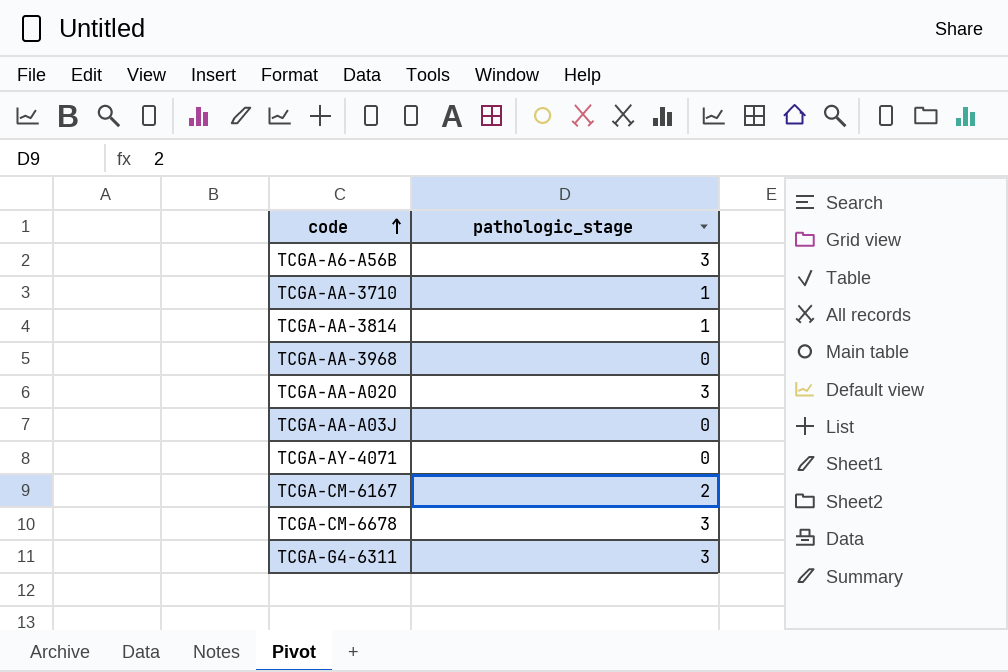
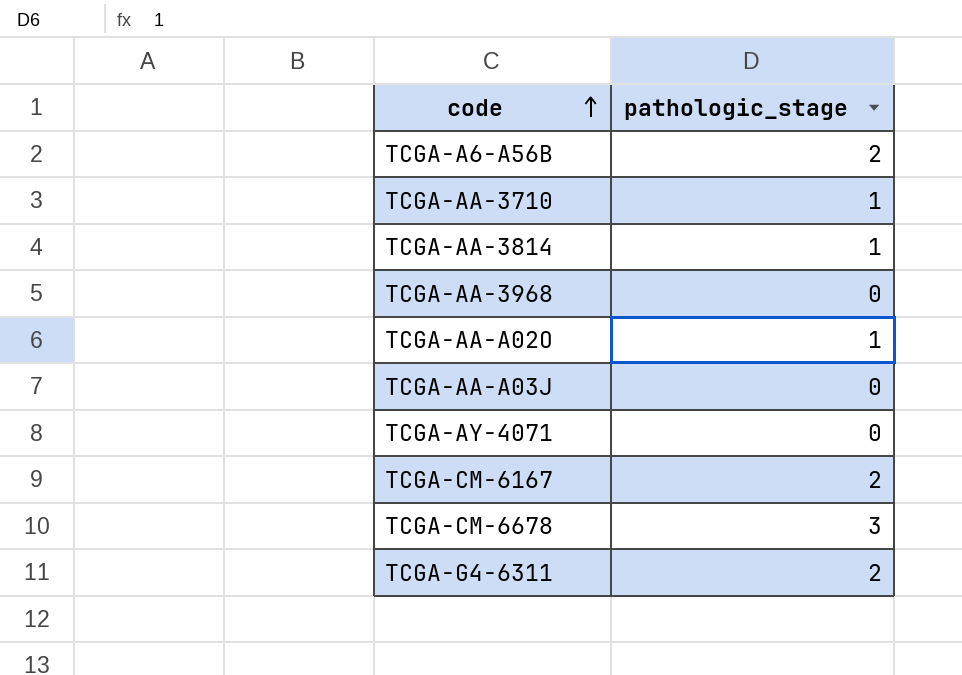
TCGA-A6-A56B | pathologic_stage: 3 -> 2
TCGA-AA-A02O | pathologic_stage: 3 -> 1
TCGA-G4-6311 | pathologic_stage: 3 -> 2

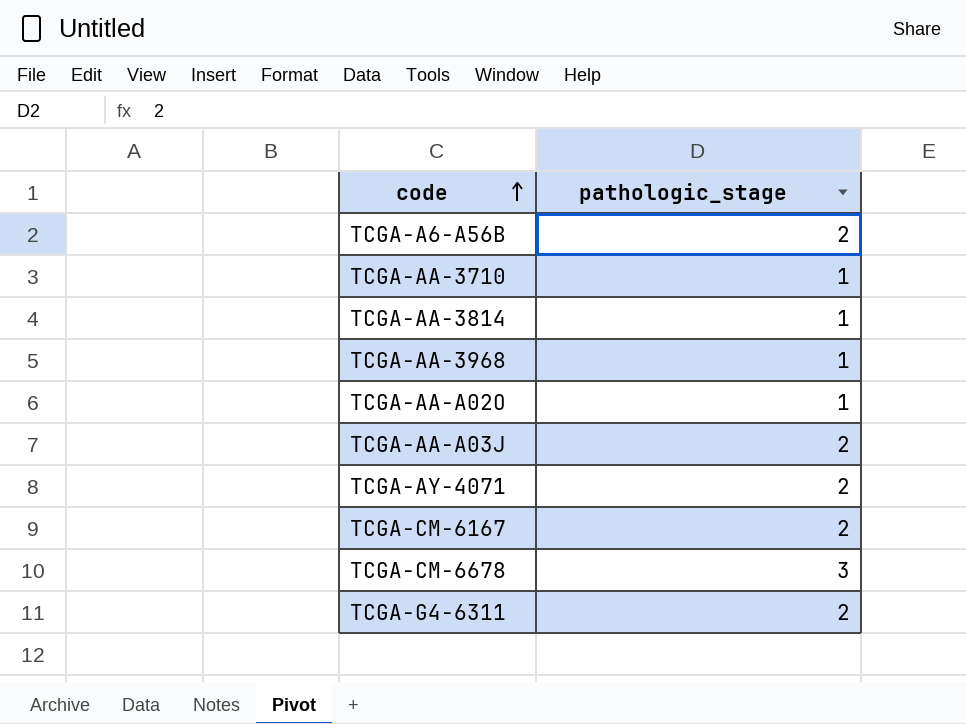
TCGA-AA-3968 | pathologic_stage: 0 -> 1
TCGA-AA-A03J | pathologic_stage: 0 -> 2
TCGA-AY-4071 | pathologic_stage: 0 -> 2

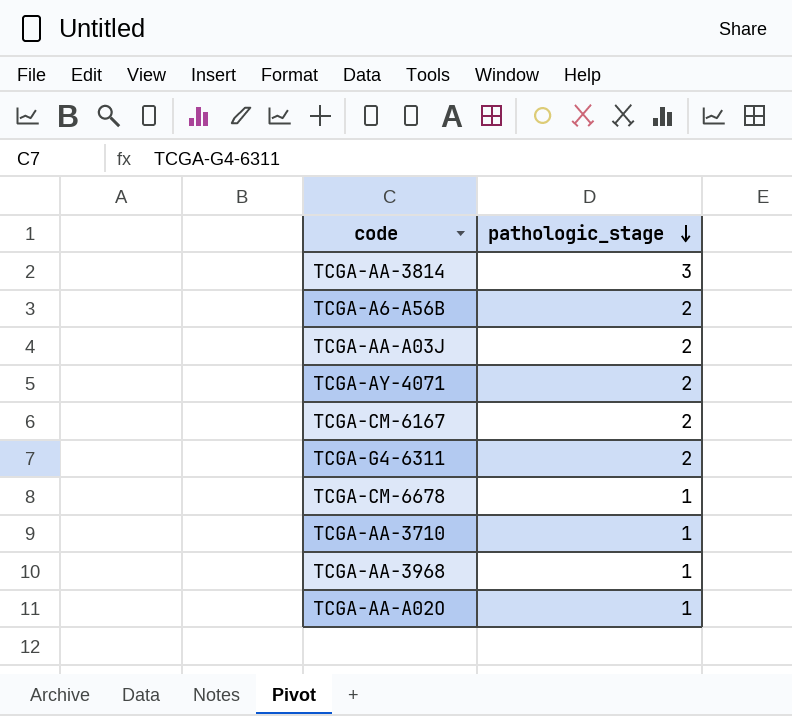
row order: code ascending -> pathologic_stage descending
TCGA-AA-3814 | pathologic_stage: 1 -> 3
TCGA-CM-6678 | pathologic_stage: 3 -> 1

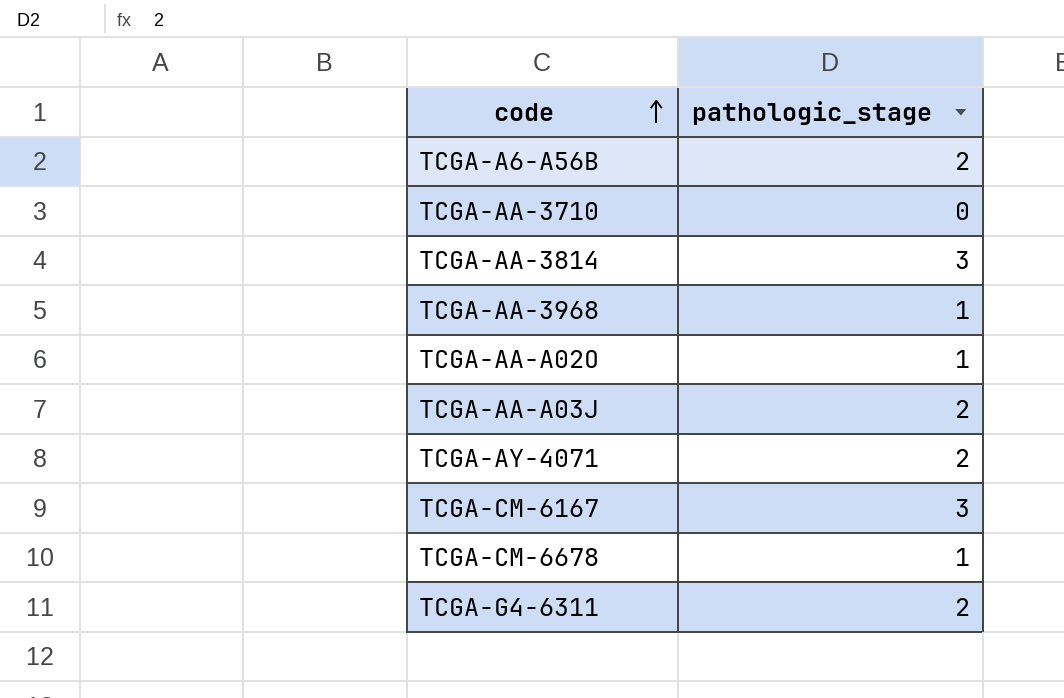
row order: pathologic_stage descending -> code ascending
TCGA-AA-3710 | pathologic_stage: 1 -> 0
TCGA-CM-6167 | pathologic_stage: 2 -> 3

